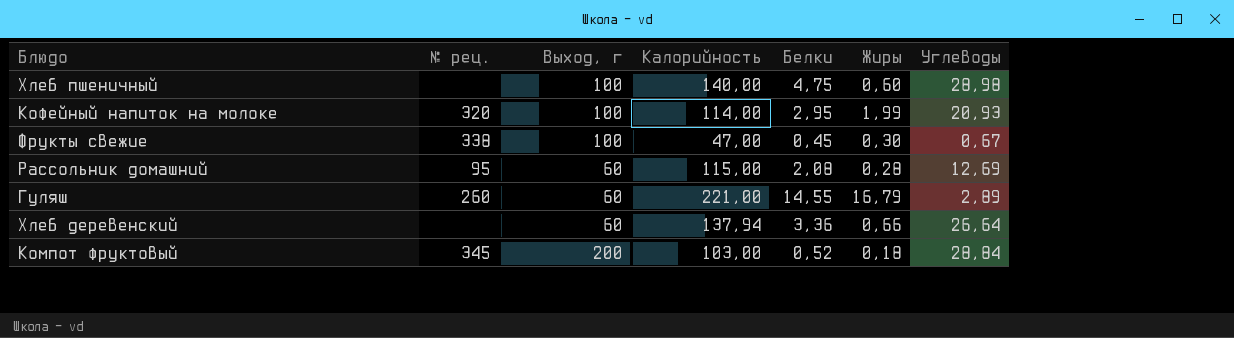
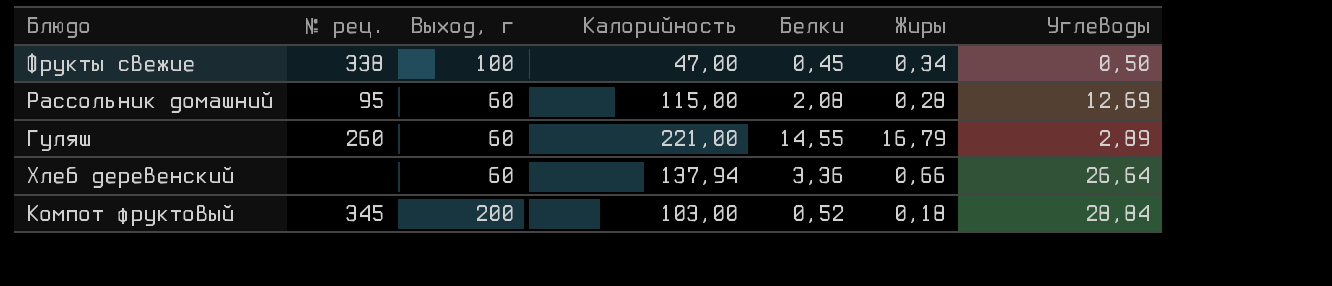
row Хлеб пшеничный: none | 100 | 140,00 | 4,75 | 0,60 | 28,98 -> none
row Кофейный напиток на молоке: 320 | 100 | 114,00 | 2,95 | 1,99 | 20,93 -> none
Фрукты свежие | Жиры: 0,30 -> 0,34
Фрукты свежие | Углеводы: 0,67 -> 0,50

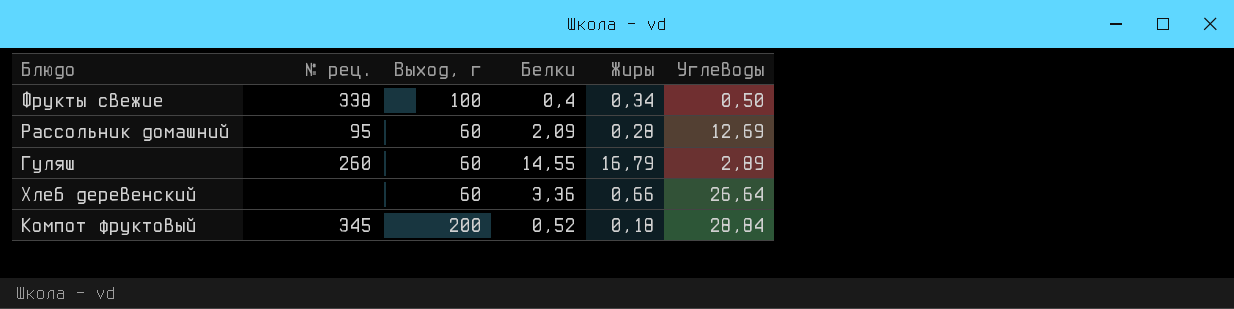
column Калорийность | position: 4 -> none
Фрукты свежие | Белки: 0,45 -> 0,4
Рассольник домашний | Белки: 2,08 -> 2,09

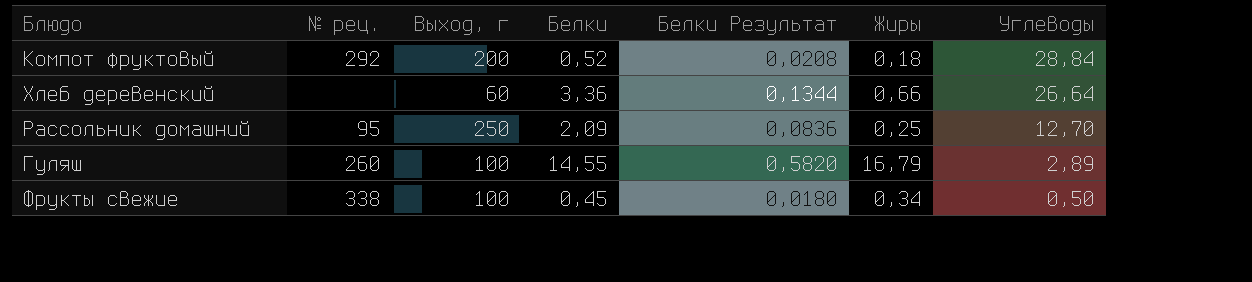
row order: none -> Углеводы descending
column Белки Результат | formula: none -> [Белки] * 0,04
Компот фруктовый | № рец.: 345 -> 292
Рассольник домашний | Выход, г: 60 -> 250
Рассольник домашний | Жиры: 0,28 -> 0,25
Рассольник домашний | Углеводы: 12,69 -> 12,70
Гуляш | Выход, г: 60 -> 100
Фрукты свежие | Белки: 0,4 -> 0,45

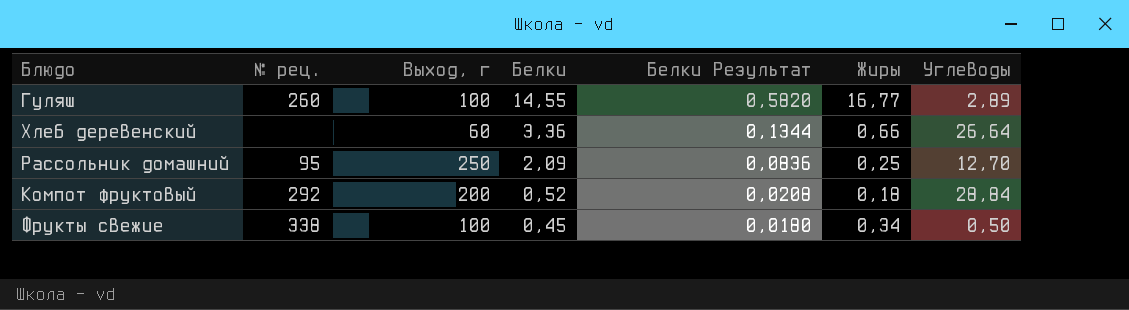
row order: Углеводы descending -> Белки descending
Гуляш | Жиры: 16,79 -> 16,77

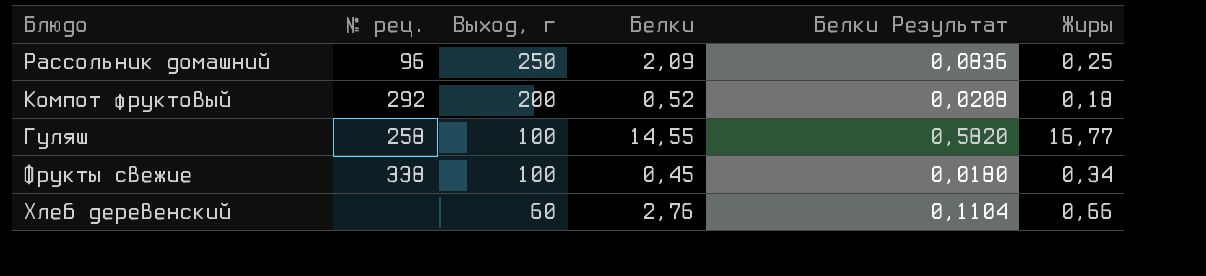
row order: Белки descending -> Выход, г descending
column Углеводы | position: 7 -> none
Рассольник домашний | № рец.: 95 -> 96
Гуляш | № рец.: 260 -> 258
Хлеб деревенский | Белки: 3,36 -> 2,76
Хлеб деревенский | Белки Результат: 0,1344 -> 0,1104

